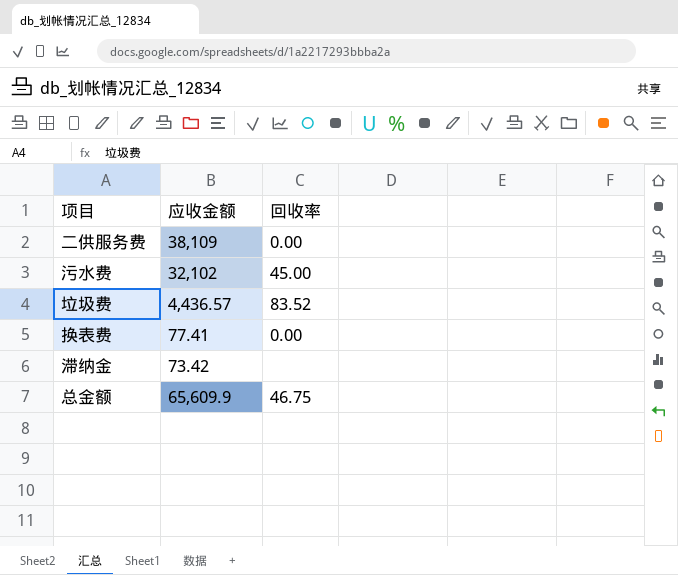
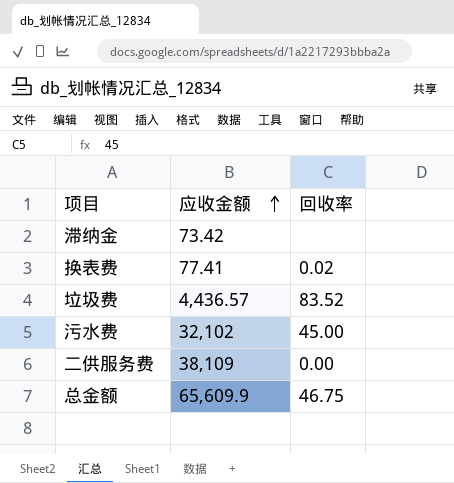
row order: none -> 应收金额 ascending
换表费 | 回收率: 0.00 -> 0.02

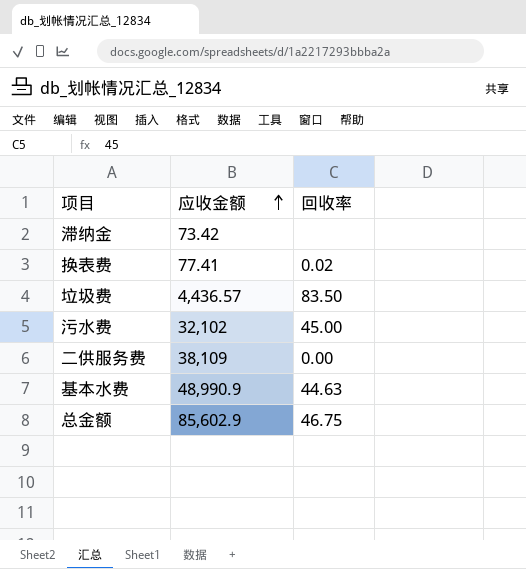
垃圾费 | 回收率: 83.52 -> 83.50
row 基本水费: none -> 48,990.9 | 44.63
总金额 | 应收金额: 65,609.9 -> 85,602.9

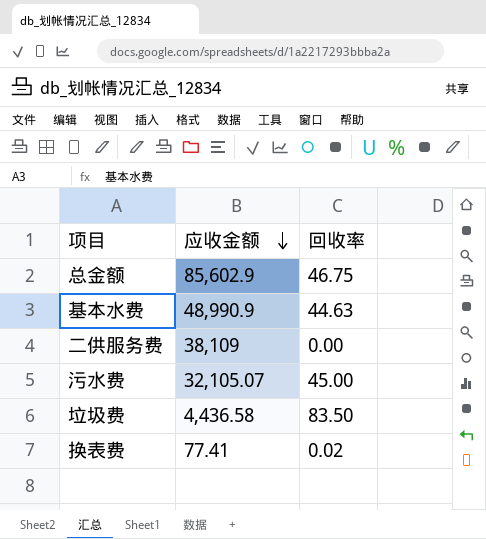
row order: 应收金额 ascending -> 应收金额 descending
row 滞纳金: 73.42 | none -> none
污水费 | 应收金额: 32,102 -> 32,105.07
垃圾费 | 应收金额: 4,436.57 -> 4,436.58

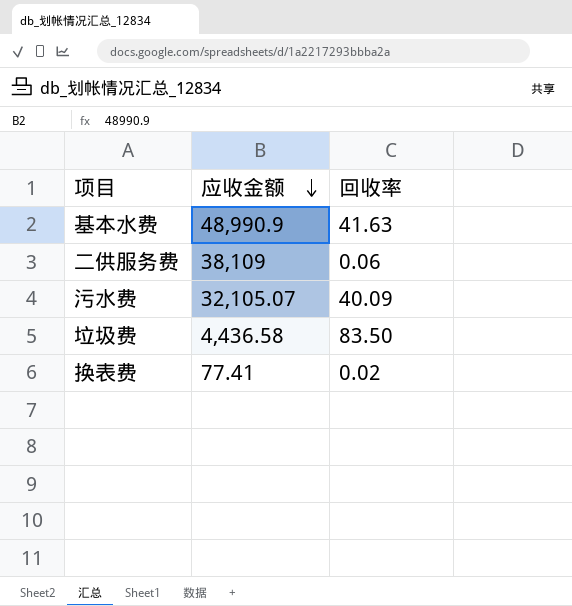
row 总金额: 85,602.9 | 46.75 -> none
基本水费 | 回收率: 44.63 -> 41.63
二供服务费 | 回收率: 0.00 -> 0.06
污水费 | 回收率: 45.00 -> 40.09

